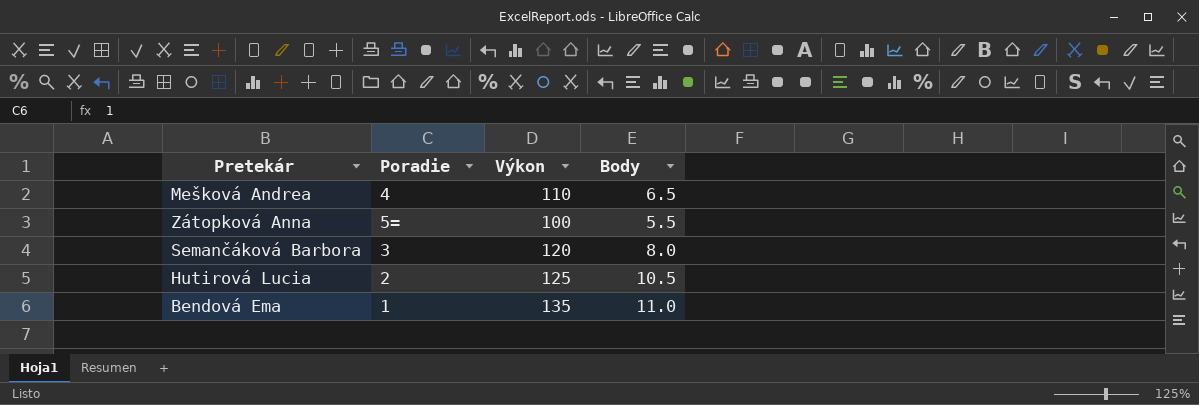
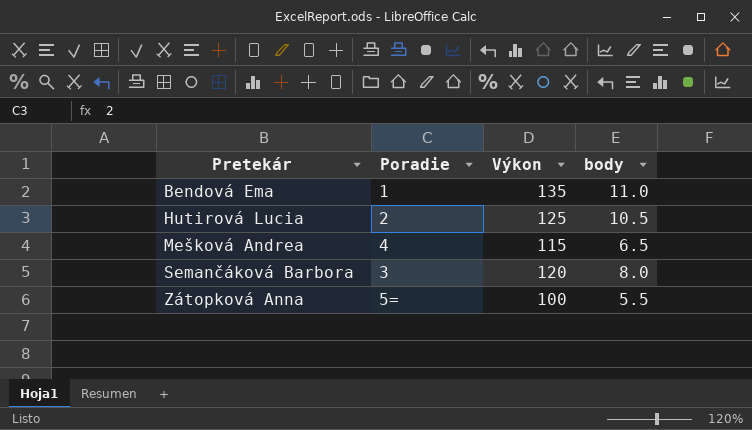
row order: none -> Pretekár ascending
column name: Body -> body
Mešková Andrea | Výkon: 110 -> 115

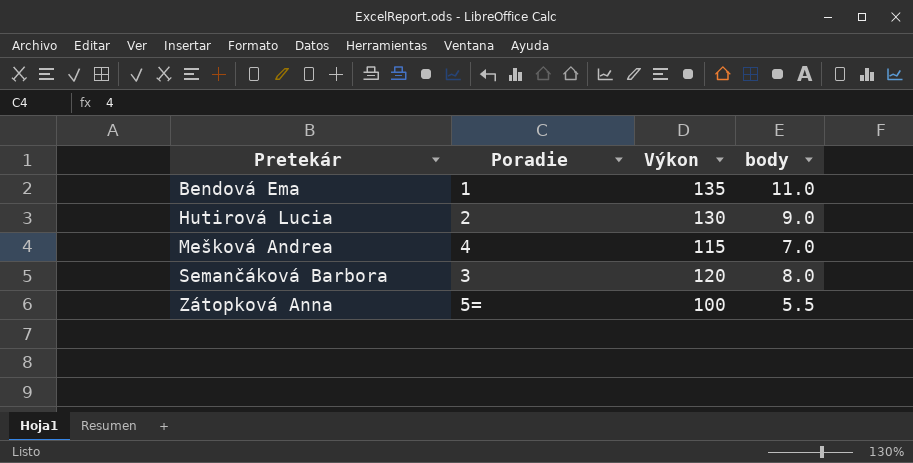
Hutirová Lucia | Výkon: 125 -> 130
Hutirová Lucia | body: 10.5 -> 9.0
Mešková Andrea | body: 6.5 -> 7.0

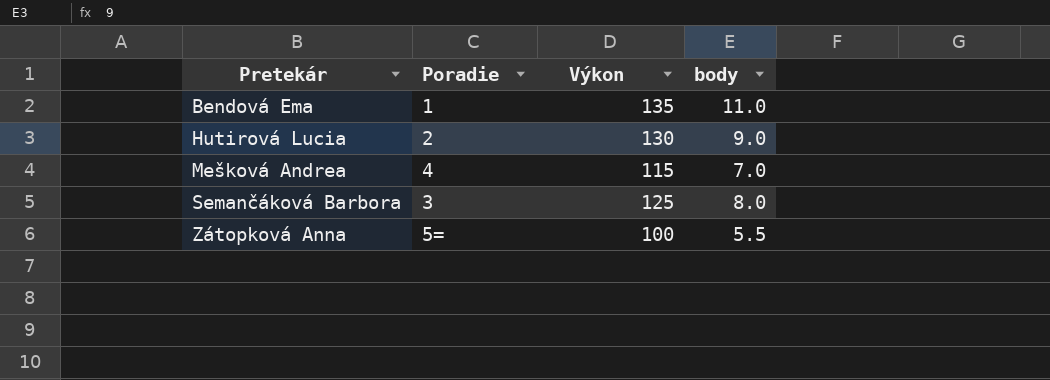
Semančáková Barbora | Výkon: 120 -> 125

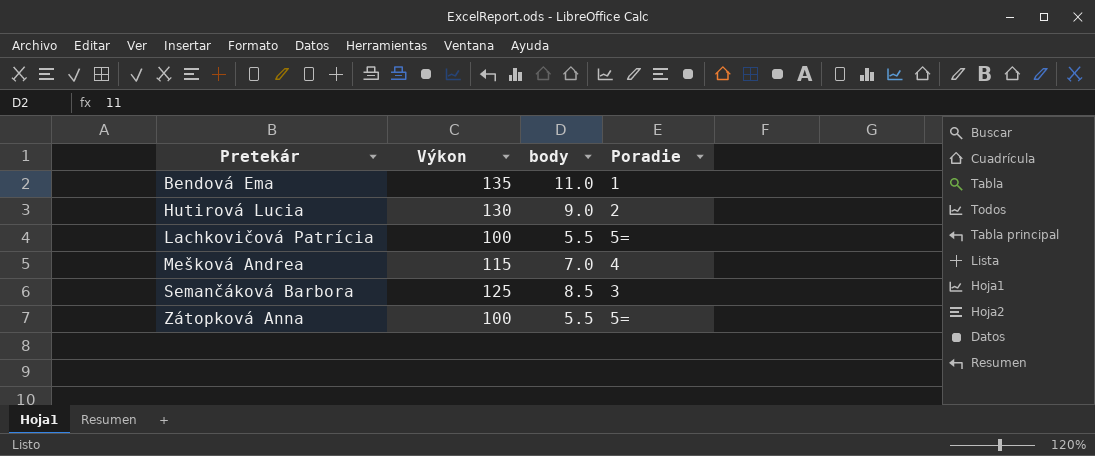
column Poradie | position: 2 -> 4
row Lachkovičová Patrícia: none -> 100 | 5.5 | 5=
Semančáková Barbora | body: 8.0 -> 8.5

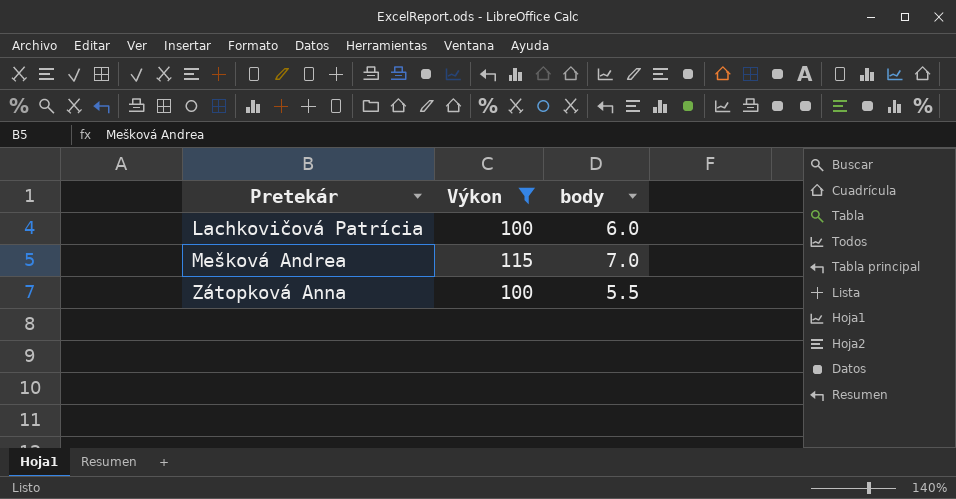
filter: none -> Výkon <= 115
column Poradie | position: 4 -> none
Lachkovičová Patrícia | body: 5.5 -> 6.0

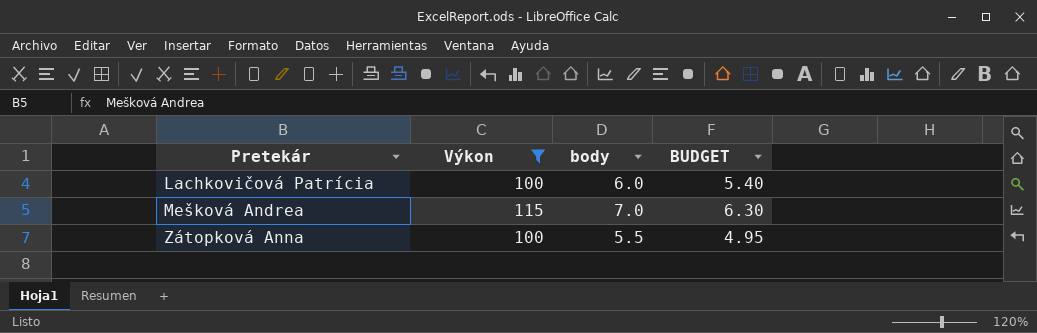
column BUDGET | formula: none -> [body] * 0.9

